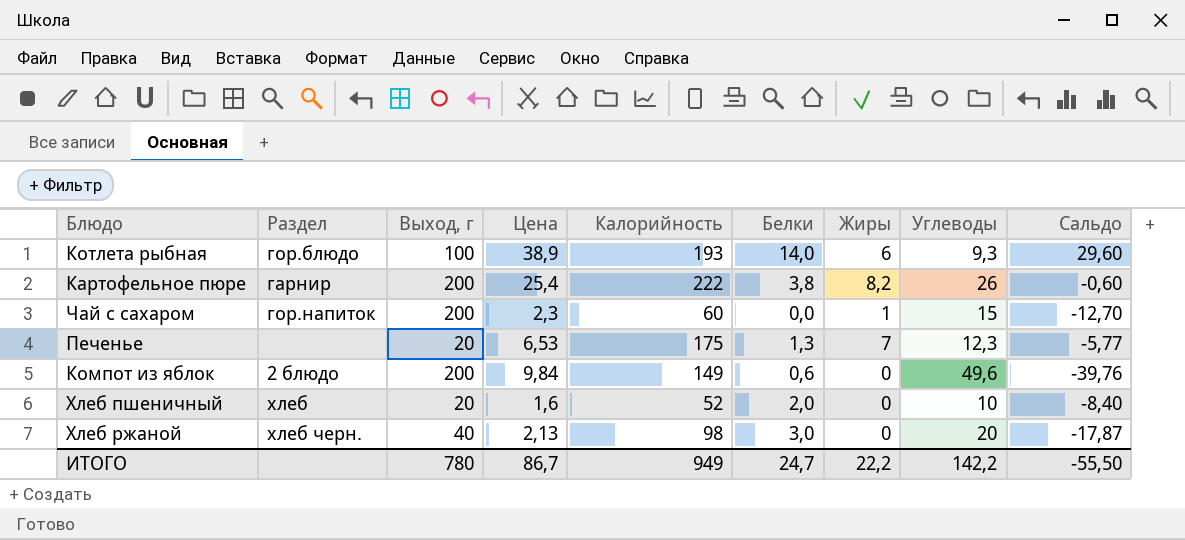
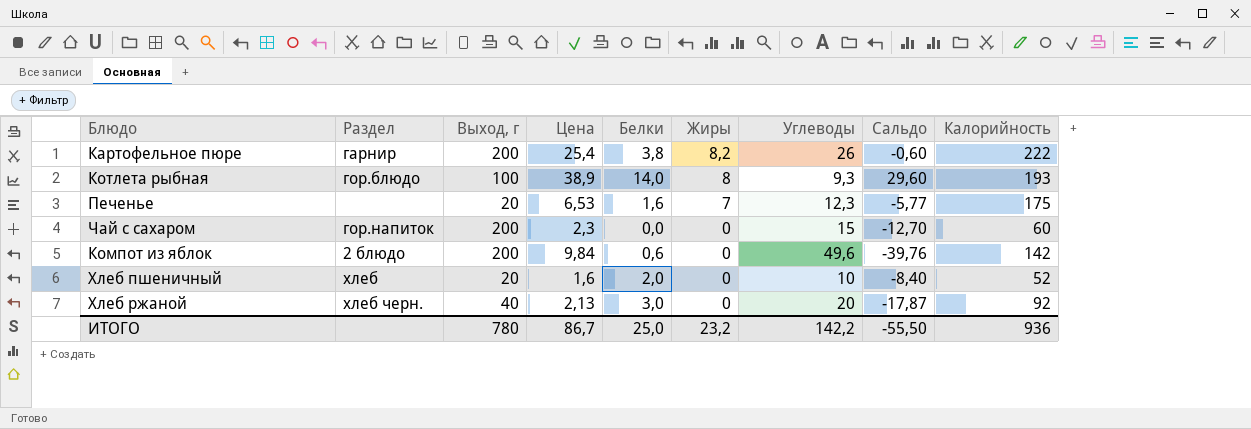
row order: none -> Жиры descending
column Калорийность | position: 5 -> 9
Котлета рыбная | Жиры: 6 -> 8
Печенье | Белки: 1,3 -> 1,6
Чай с сахаром | Жиры: 1 -> 0
Компот из яблок | Калорийность: 149 -> 142
Хлеб ржаной | Калорийность: 98 -> 92
ИТОГО | Белки: 24,7 -> 25,0
ИТОГО | Жиры: 22,2 -> 23,2
ИТОГО | Калорийность: 949 -> 936

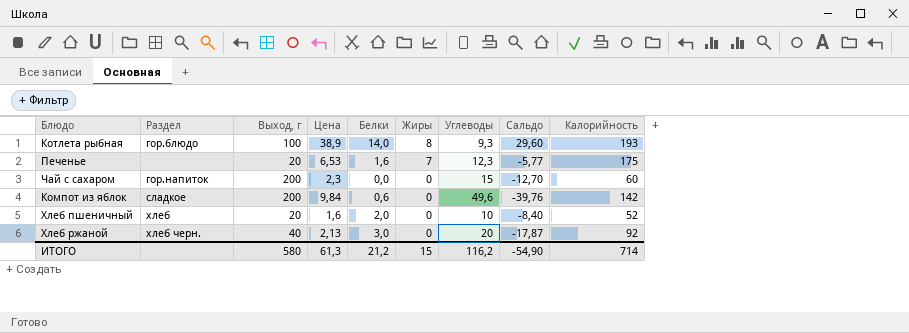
row Картофельное пюре: гарнир | 200 | 25,4 | 3,8 | 8,2 | 26 | -0,60 | 222 -> none
Компот из яблок | Раздел: 2 блюдо -> сладкое
ИТОГО | Выход, г: 780 -> 580
ИТОГО | Цена: 86,7 -> 61,3
ИТОГО | Белки: 25,0 -> 21,2
ИТОГО | Жиры: 23,2 -> 15
ИТОГО | Углеводы: 142,2 -> 116,2
ИТОГО | Сальдо: -55,50 -> -54,90
ИТОГО | Калорийность: 936 -> 714

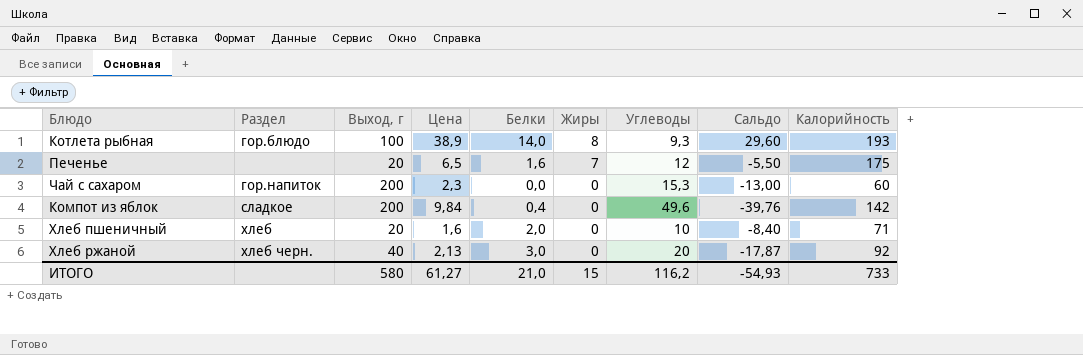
Печенье | Цена: 6,53 -> 6,5
Печенье | Углеводы: 12,3 -> 12
Печенье | Сальдо: -5,77 -> -5,50
Чай с сахаром | Углеводы: 15 -> 15,3
Чай с сахаром | Сальдо: -12,70 -> -13,00
Компот из яблок | Белки: 0,6 -> 0,4
Хлеб пшеничный | Калорийность: 52 -> 71
ИТОГО | Цена: 61,3 -> 61,27
ИТОГО | Белки: 21,2 -> 21,0
ИТОГО | Сальдо: -54,90 -> -54,93
ИТОГО | Калорийность: 714 -> 733

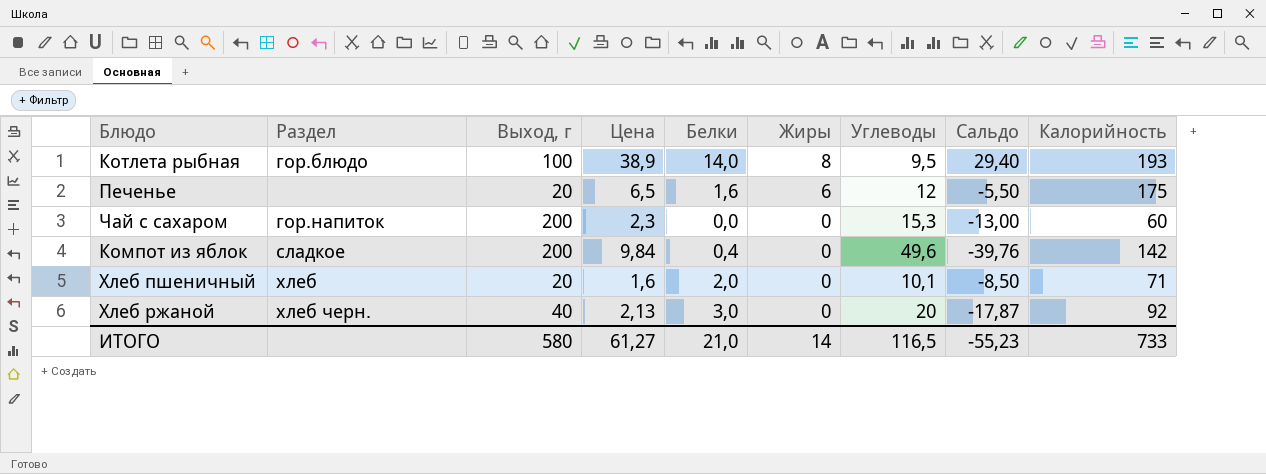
Котлета рыбная | Углеводы: 9,3 -> 9,5
Котлета рыбная | Сальдо: 29,60 -> 29,40
Печенье | Жиры: 7 -> 6
Хлеб пшеничный | Углеводы: 10 -> 10,1
Хлеб пшеничный | Сальдо: -8,40 -> -8,50
ИТОГО | Жиры: 15 -> 14
ИТОГО | Углеводы: 116,2 -> 116,5
ИТОГО | Сальдо: -54,93 -> -55,23

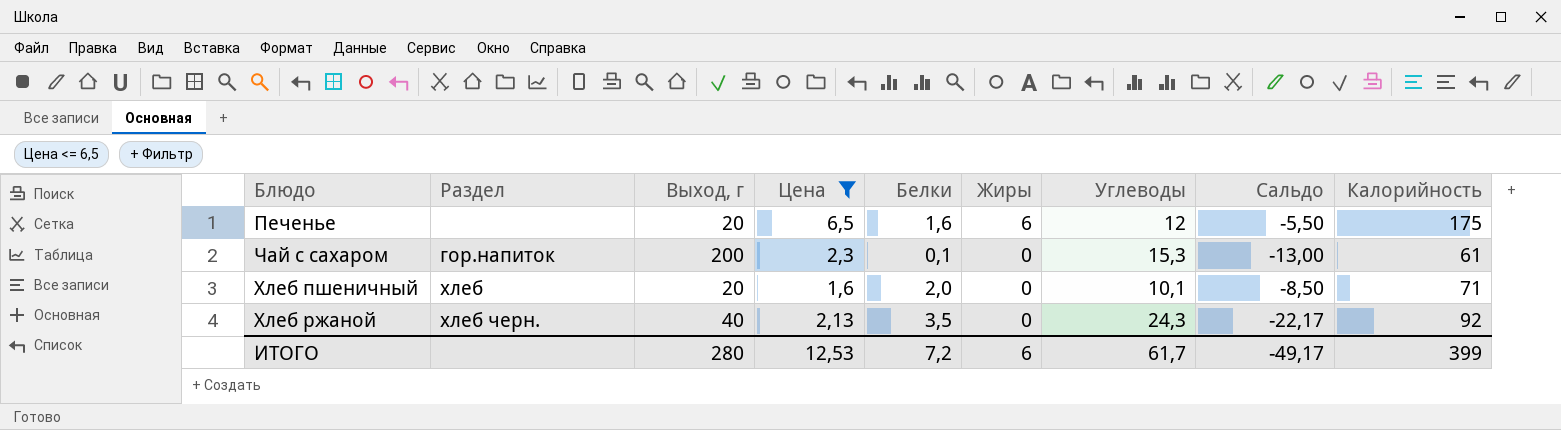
filter: none -> Цена <= 6,5
Чай с сахаром | Белки: 0,0 -> 0,1
Чай с сахаром | Калорийность: 60 -> 61
Хлеб ржаной | Белки: 3,0 -> 3,5
Хлеб ржаной | Углеводы: 20 -> 24,3
Хлеб ржаной | Сальдо: -17,87 -> -22,17
ИТОГО | Выход, г: 580 -> 280
ИТОГО | Цена: 61,27 -> 12,53
ИТОГО | Белки: 21,0 -> 7,2
ИТОГО | Жиры: 14 -> 6
ИТОГО | Углеводы: 116,5 -> 61,7
ИТОГО | Сальдо: -55,23 -> -49,17
ИТОГО | Калорийность: 733 -> 399

